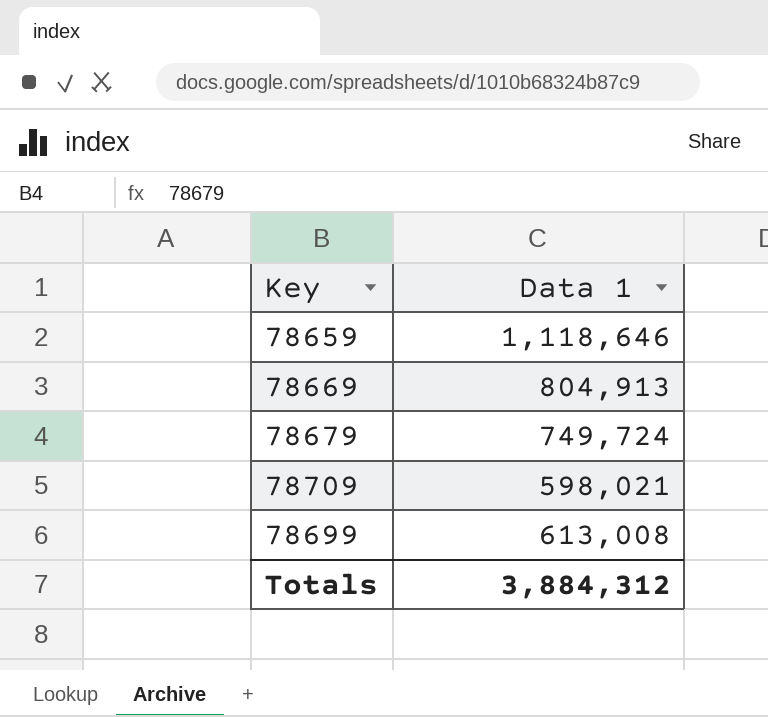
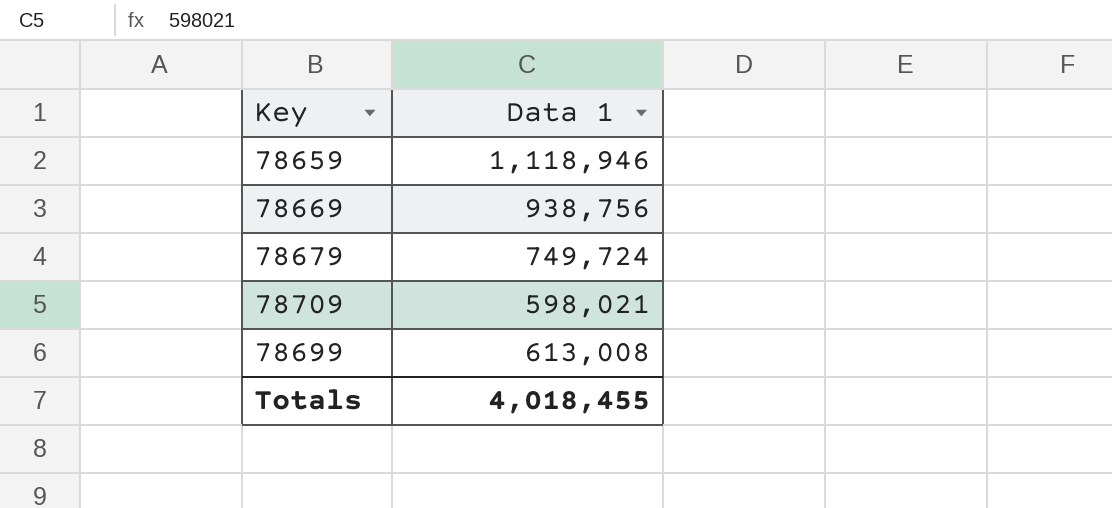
78659 | Data 1: 1,118,646 -> 1,118,946
78669 | Data 1: 804,913 -> 938,756
Totals | Data 1: 3,884,312 -> 4,018,455

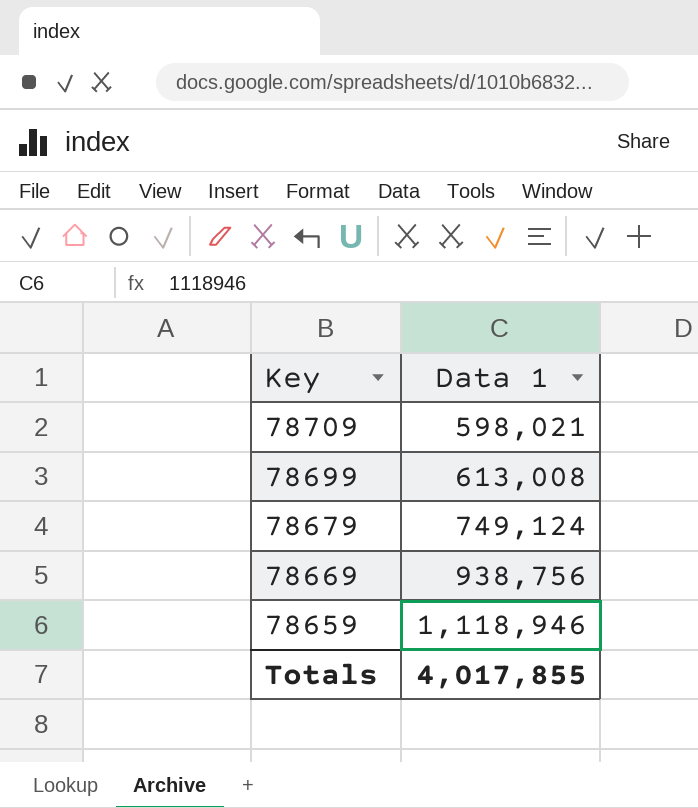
row order: none -> Key descending
78679 | Data 1: 749,724 -> 749,124
Totals | Data 1: 4,018,455 -> 4,017,855

